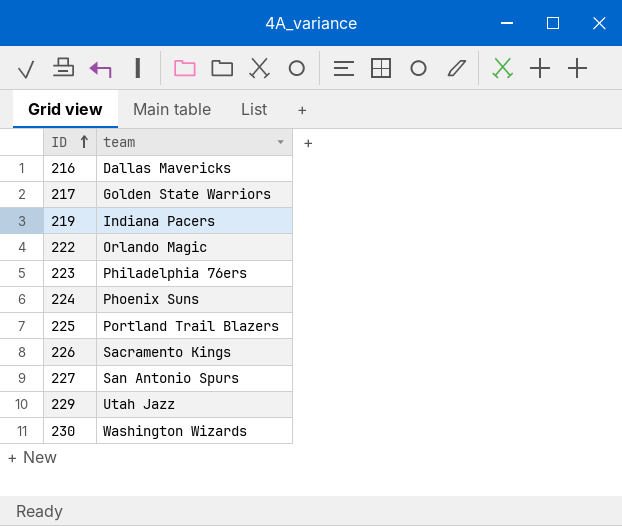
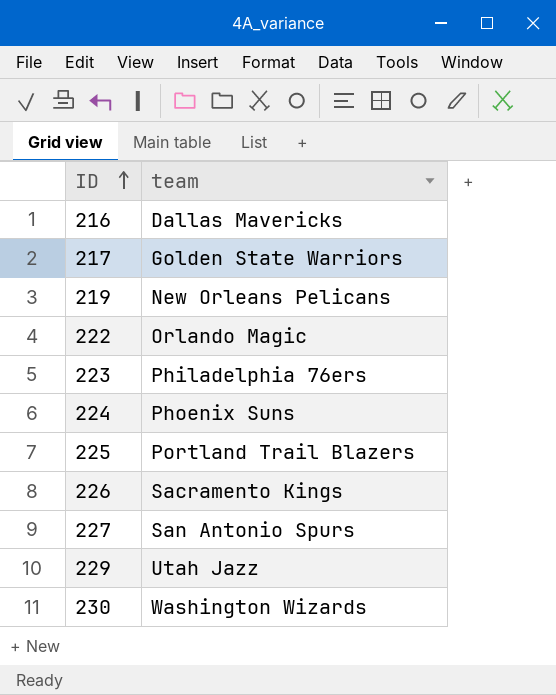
219 | team: Indiana Pacers -> New Orleans Pelicans

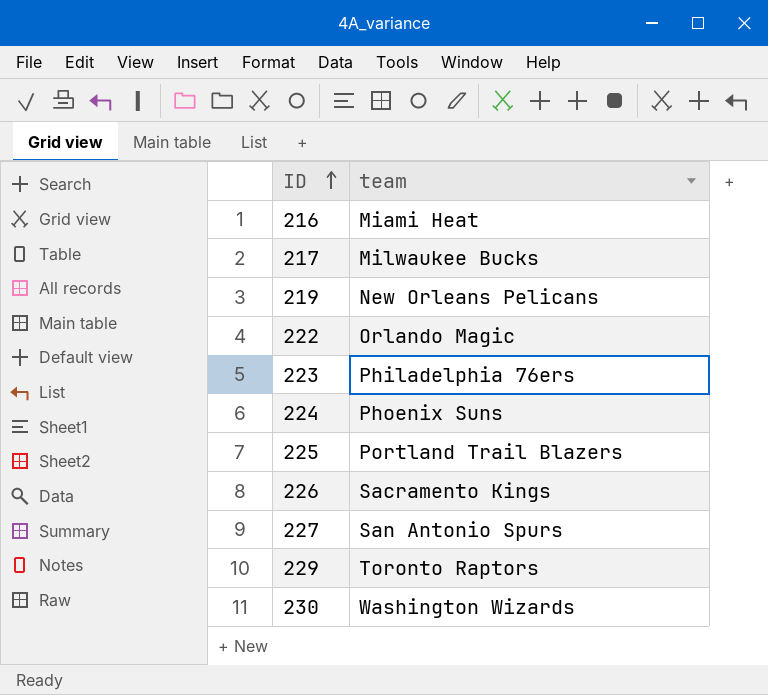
216 | team: Dallas Mavericks -> Miami Heat
217 | team: Golden State Warriors -> Milwaukee Bucks
229 | team: Utah Jazz -> Toronto Raptors

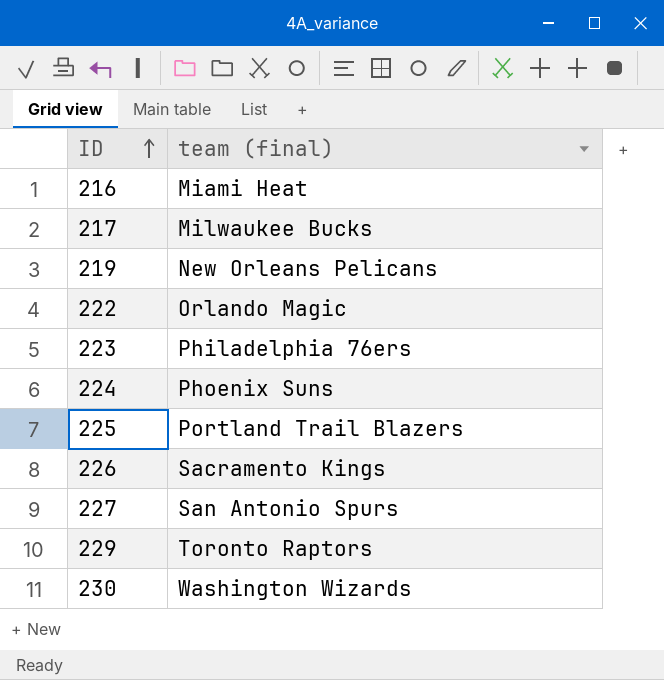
column name: team -> team (final)

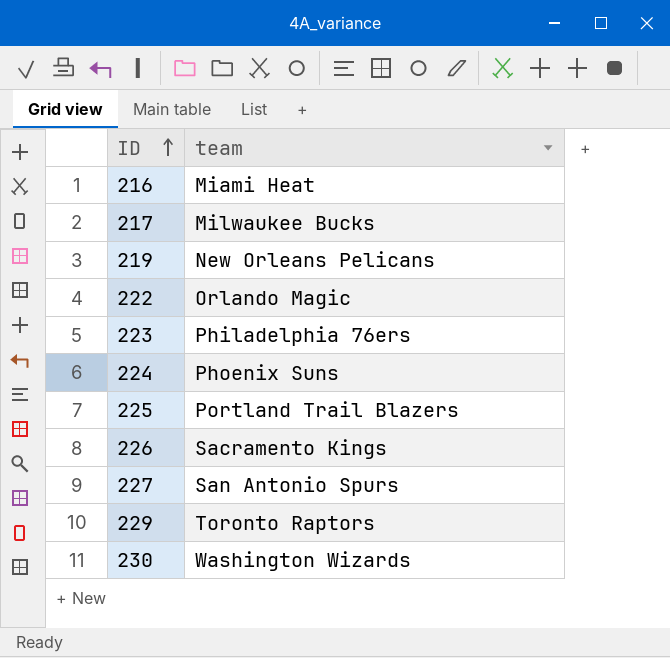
column name: team (final) -> team

